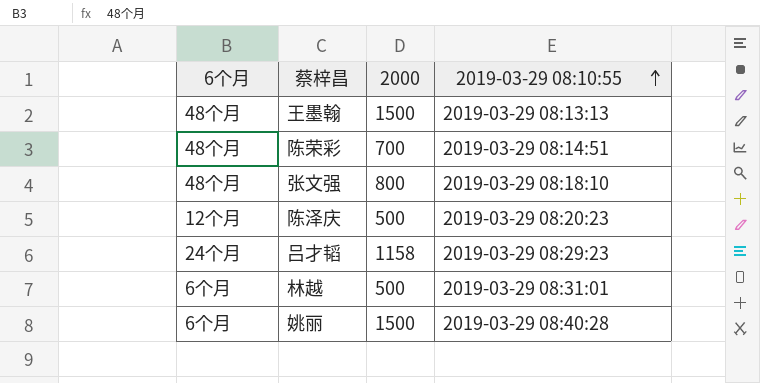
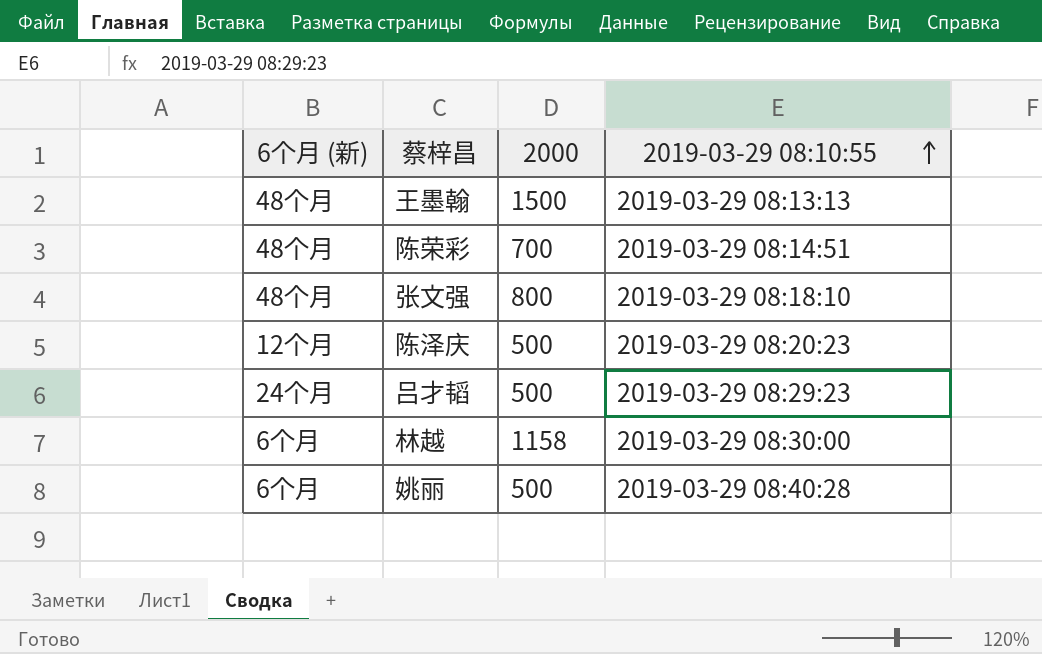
column name: 6个月 -> 6个月 (新)
吕才韬 | 2000: 1158 -> 500
林越 | 2000: 500 -> 1158
林越 | 2019-03-29 08:10:55: 2019-03-29 08:31:01 -> 2019-03-29 08:30:00
姚丽 | 2000: 1500 -> 500

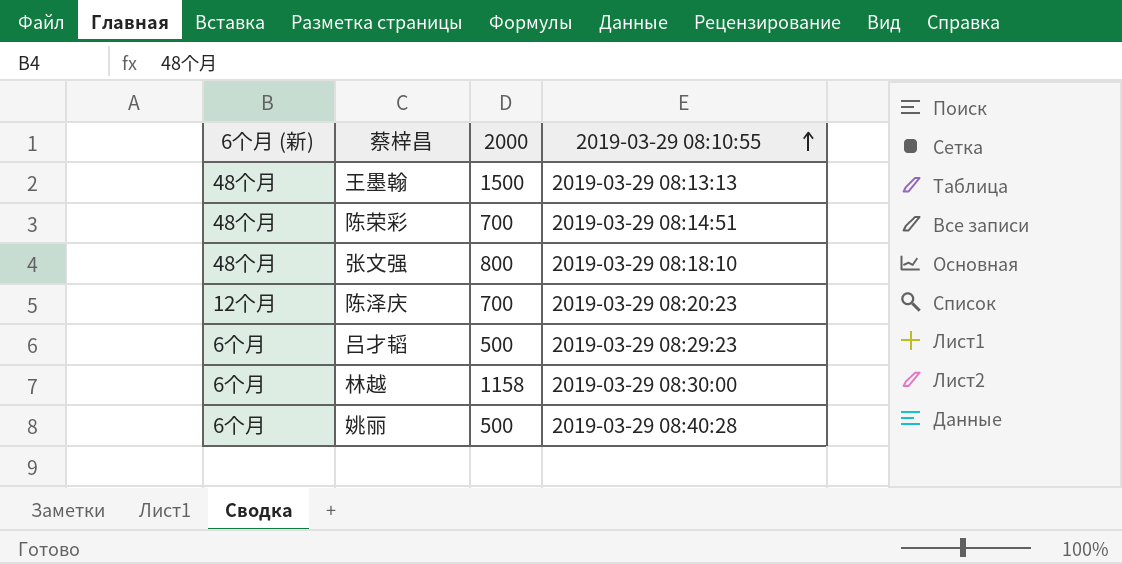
陈泽庆 | 2000: 500 -> 700
吕才韬 | 6个月 (新): 24个月 -> 6个月

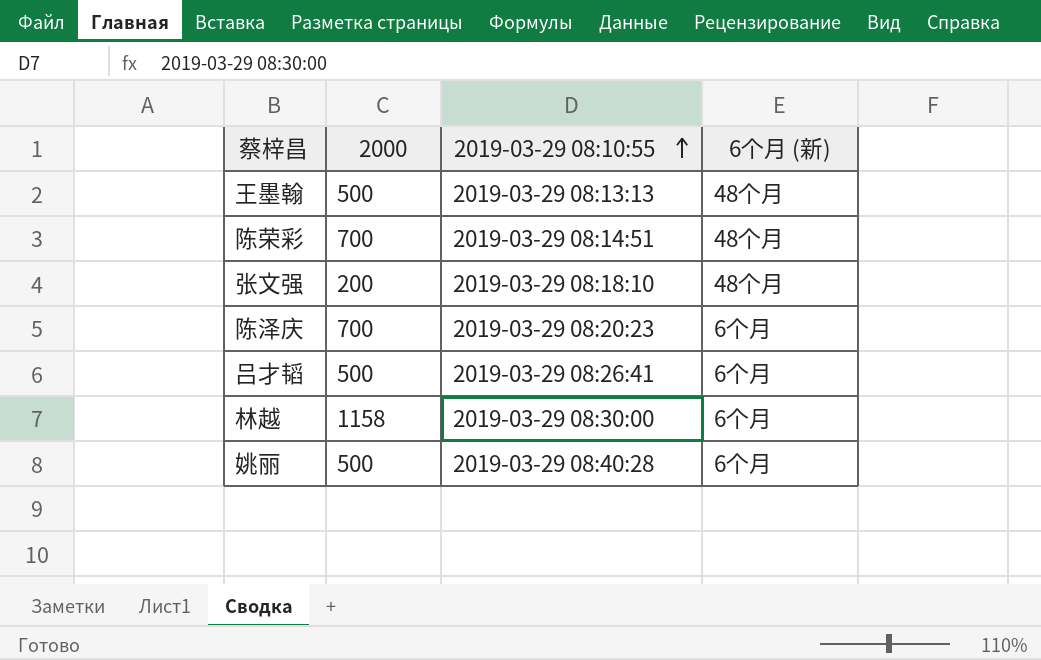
column 6个月 (新) | position: 1 -> 4
王墨翰 | 2000: 1500 -> 500
张文强 | 2000: 800 -> 200
陈泽庆 | 6个月 (新): 12个月 -> 6个月
吕才韬 | 2019-03-29 08:10:55: 2019-03-29 08:29:23 -> 2019-03-29 08:26:41

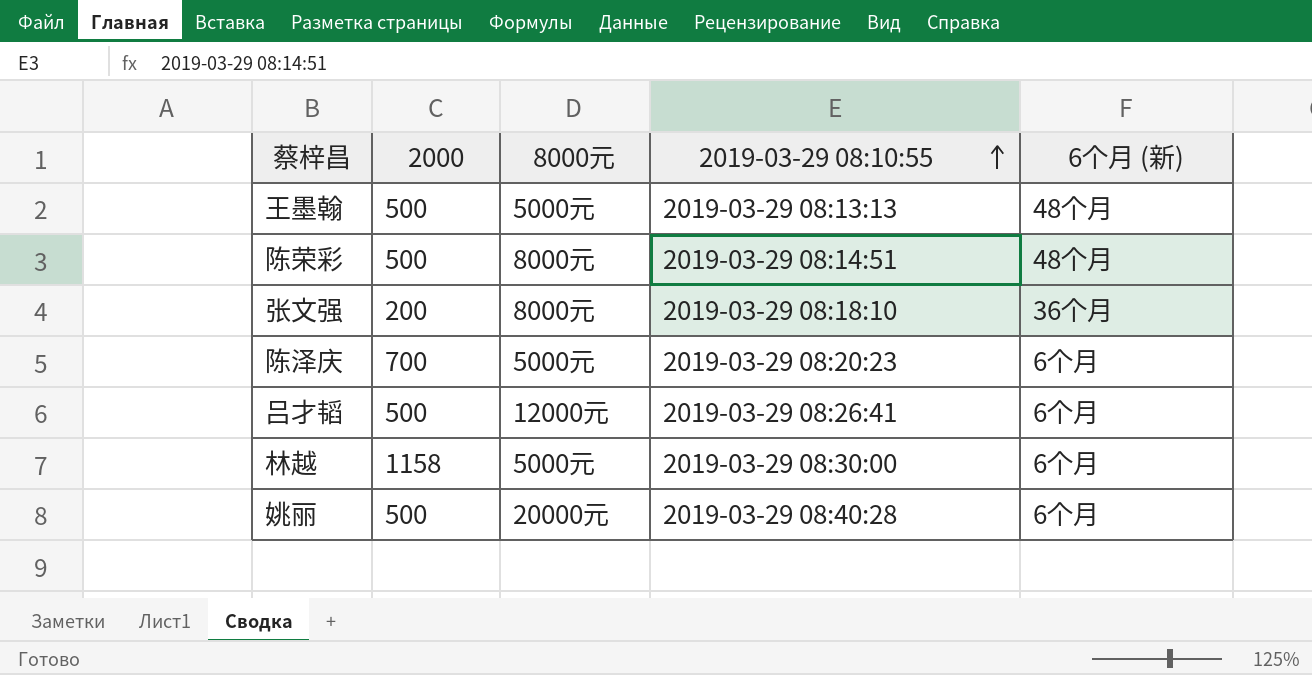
column 8000元 | position: none -> 3
陈荣彩 | 2000: 700 -> 500
张文强 | 6个月 (新): 48个月 -> 36个月

